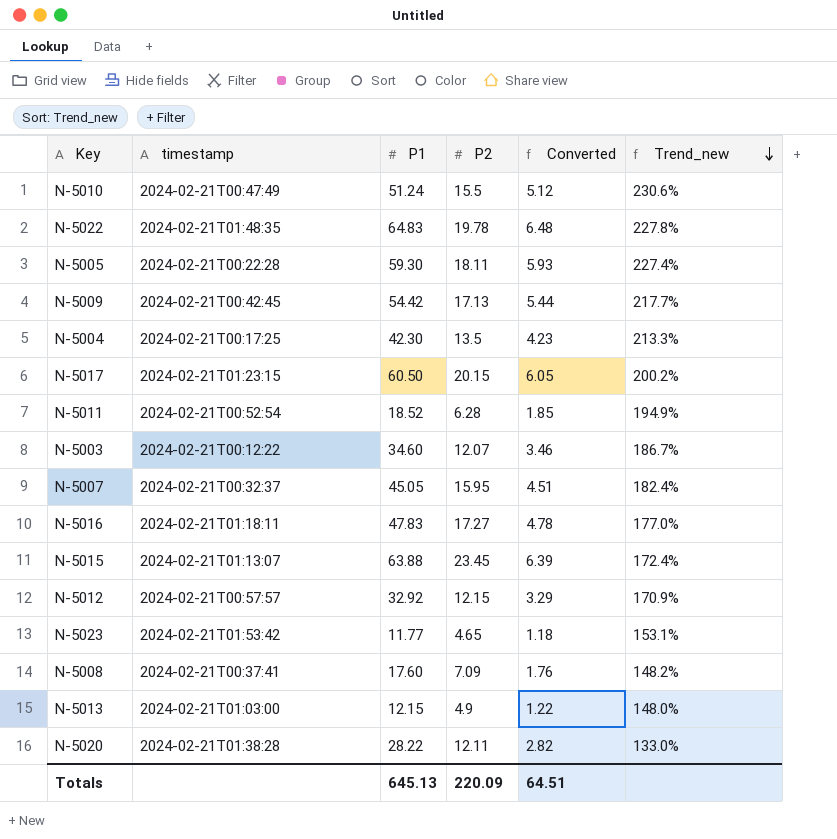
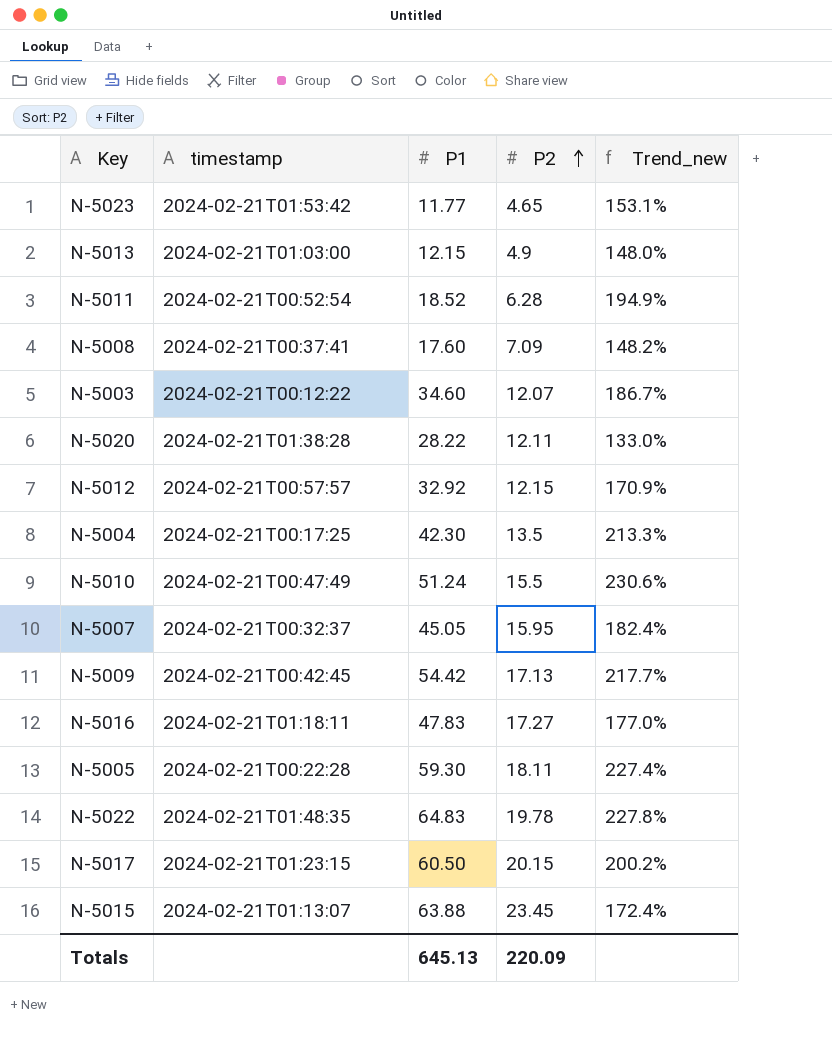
row order: Trend_new descending -> P2 ascending
column Converted | formula: [P1] * 0.1 -> none

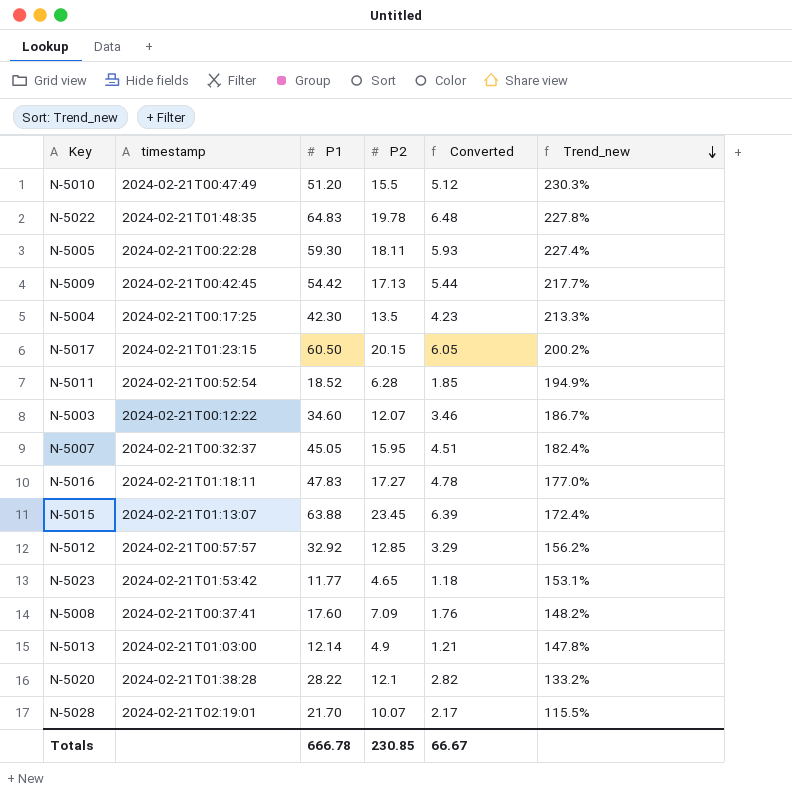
row order: P2 ascending -> Trend_new descending
column Converted | formula: none -> [P1] * 0.1
N-5010 | P1: 51.24 -> 51.20
N-5010 | Trend_new: 230.6% -> 230.3%
N-5012 | P2: 12.15 -> 12.85
N-5012 | Trend_new: 170.9% -> 156.2%
N-5013 | P1: 12.15 -> 12.14
N-5013 | Trend_new: 148.0% -> 147.8%
N-5020 | P2: 12.11 -> 12.1
N-5020 | Trend_new: 133.0% -> 133.2%
row N-5028: none -> 2024-02-21T02:19:01 | 21.70 | 10.07 | 2.17 | 115.5%
Totals | P1: 645.13 -> 666.78
Totals | P2: 220.09 -> 230.85

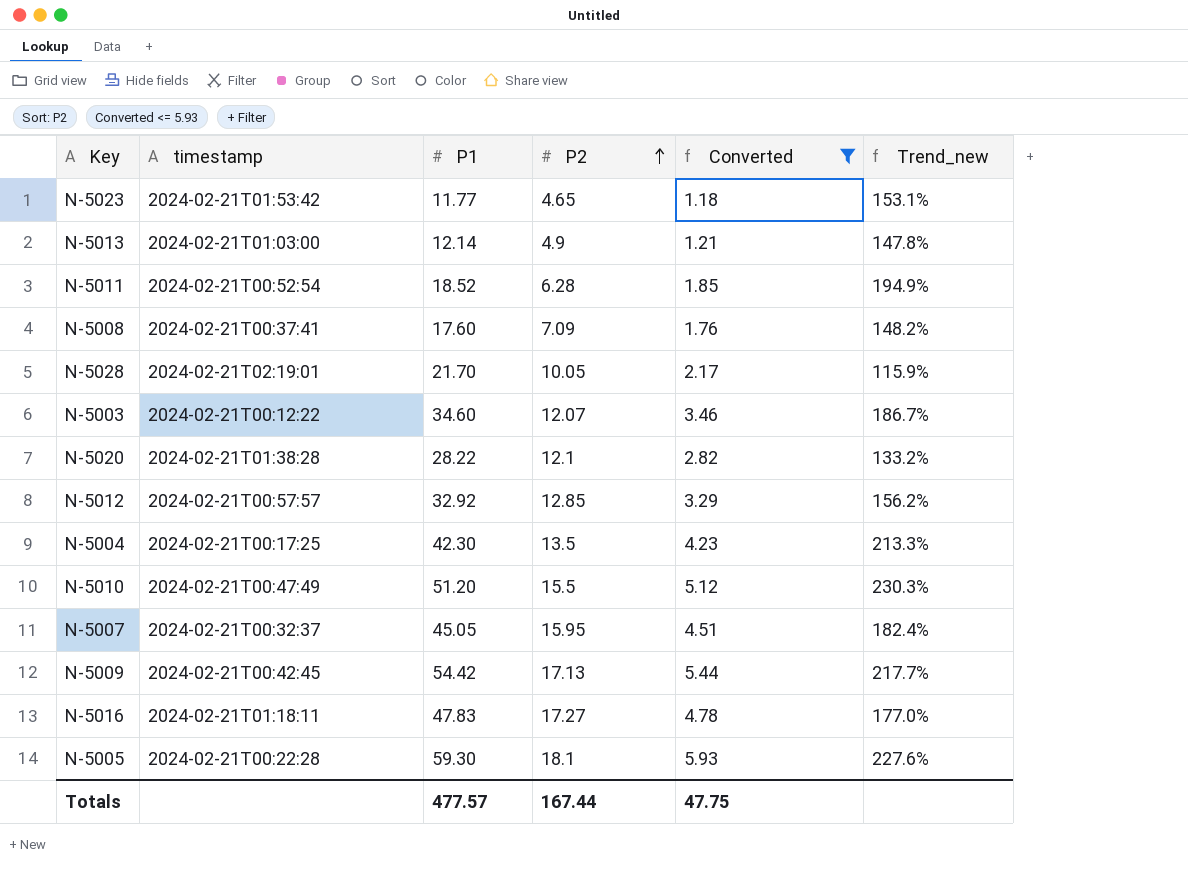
filter: none -> Converted <= 5.93
row order: Trend_new descending -> P2 ascending
N-5028 | P2: 10.07 -> 10.05
N-5028 | Trend_new: 115.5% -> 115.9%
N-5005 | P2: 18.11 -> 18.1
N-5005 | Trend_new: 227.4% -> 227.6%
Totals | P1: 666.78 -> 477.57
Totals | P2: 230.85 -> 167.44
Totals | Converted: 66.67 -> 47.75

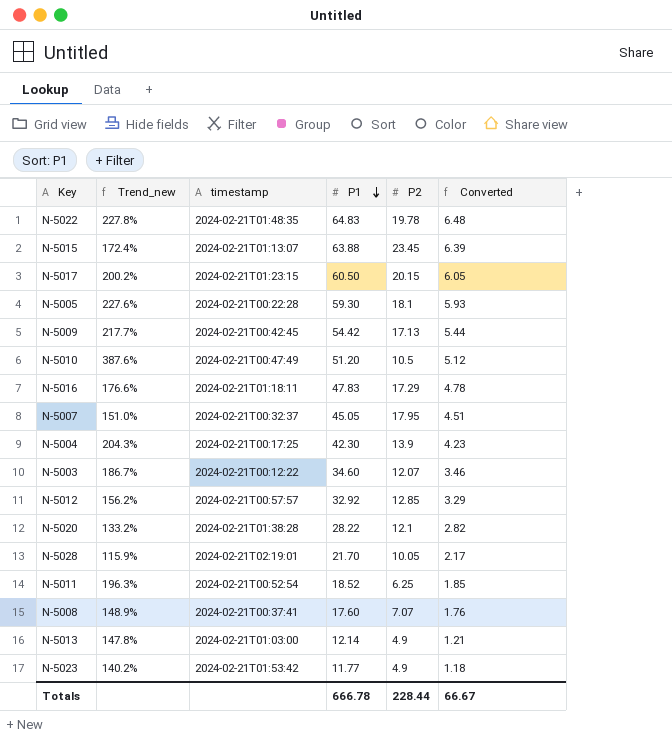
filter: Converted <= 5.93 -> none
row order: P2 ascending -> P1 descending
column Trend_new | position: 6 -> 2
N-5010 | Trend_new: 230.3% -> 387.6%
N-5010 | P2: 15.5 -> 10.5
N-5016 | Trend_new: 177.0% -> 176.6%
N-5016 | P2: 17.27 -> 17.29
N-5007 | Trend_new: 182.4% -> 151.0%
N-5007 | P2: 15.95 -> 17.95
N-5004 | Trend_new: 213.3% -> 204.3%
N-5004 | P2: 13.5 -> 13.9
N-5011 | Trend_new: 194.9% -> 196.3%
N-5011 | P2: 6.28 -> 6.25
N-5008 | Trend_new: 148.2% -> 148.9%
N-5008 | P2: 7.09 -> 7.07
N-5023 | Trend_new: 153.1% -> 140.2%
N-5023 | P2: 4.65 -> 4.9
Totals | P1: 477.57 -> 666.78
Totals | P2: 167.44 -> 228.44
Totals | Converted: 47.75 -> 66.67

